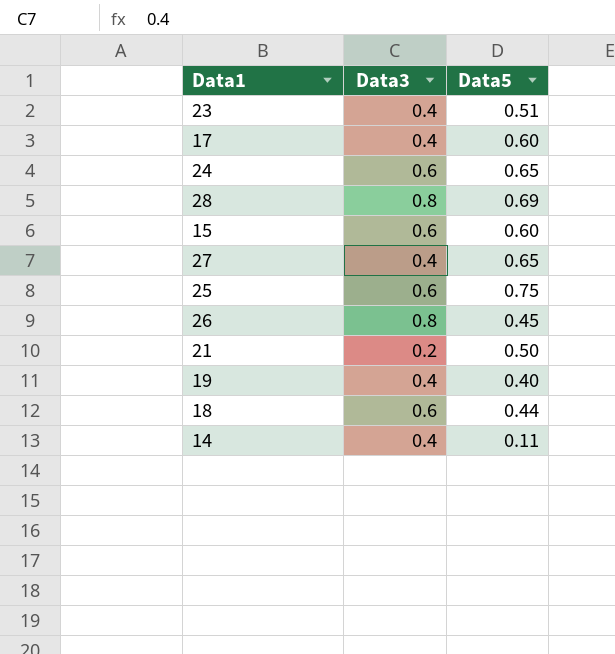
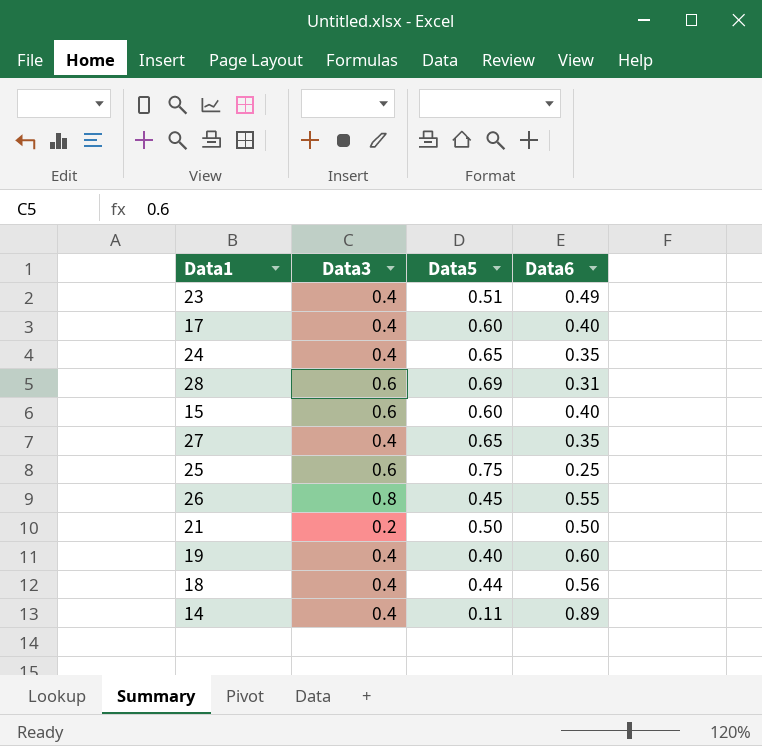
column Data6 | position: none -> 4
24 | Data3: 0.6 -> 0.4
28 | Data3: 0.8 -> 0.6
18 | Data3: 0.6 -> 0.4

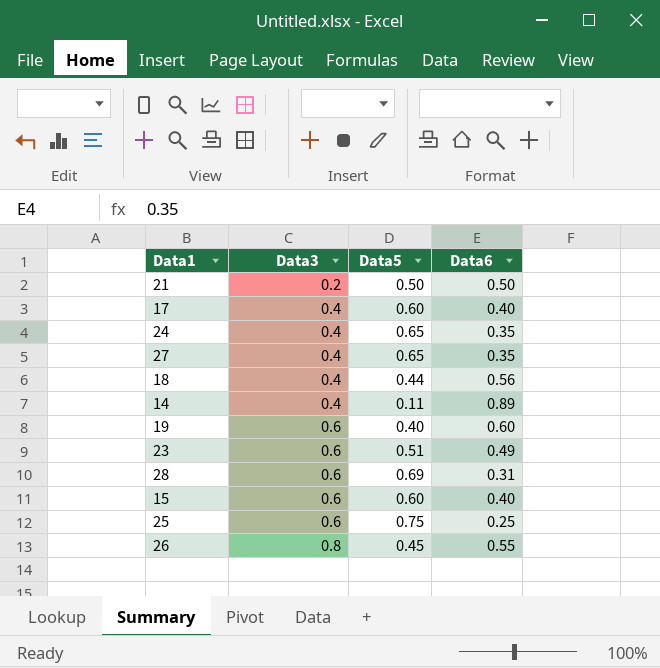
row order: none -> Data3 ascending
19 | Data3: 0.4 -> 0.6
23 | Data3: 0.4 -> 0.6

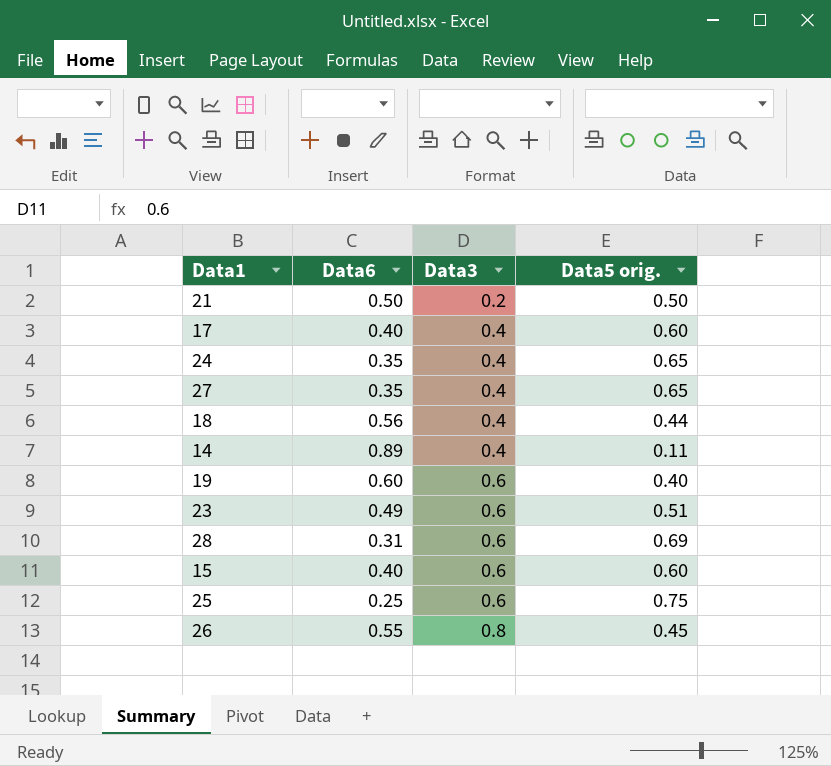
column Data6 | position: 4 -> 2
column name: Data5 -> Data5 orig.

